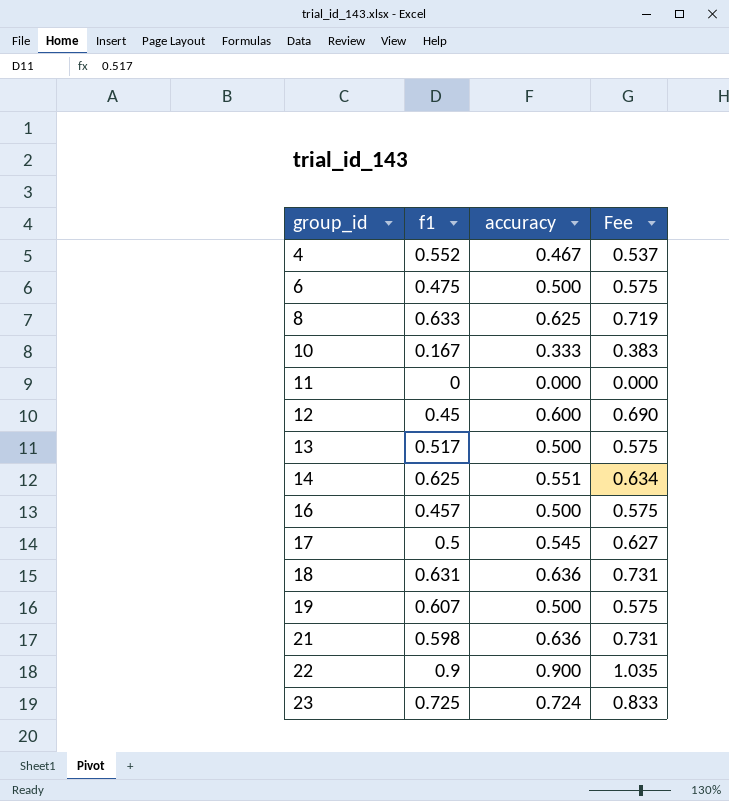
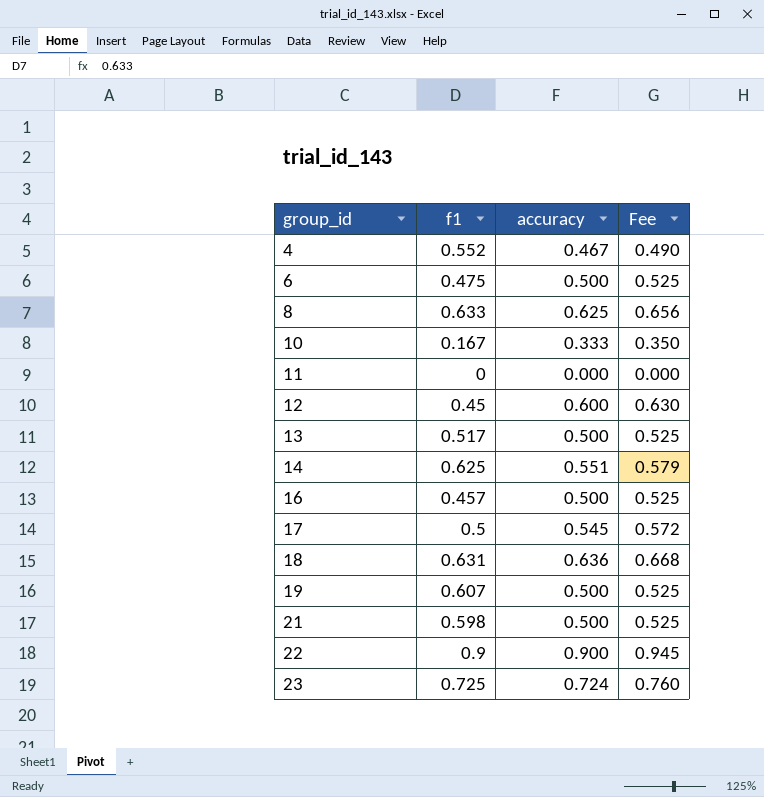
column Fee | formula: [accuracy] * 1.15 -> [accuracy] * 1.05
21 | accuracy: 0.636 -> 0.500

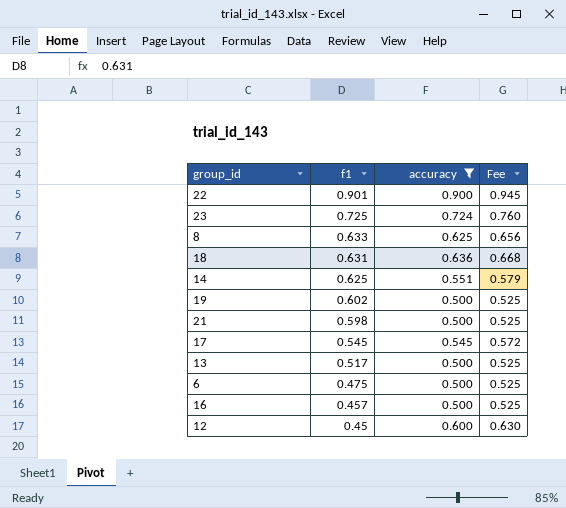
filter: none -> accuracy >= 0.500
row order: group_id ascending -> f1 descending
22 | f1: 0.9 -> 0.901
19 | f1: 0.607 -> 0.602
17 | f1: 0.5 -> 0.545

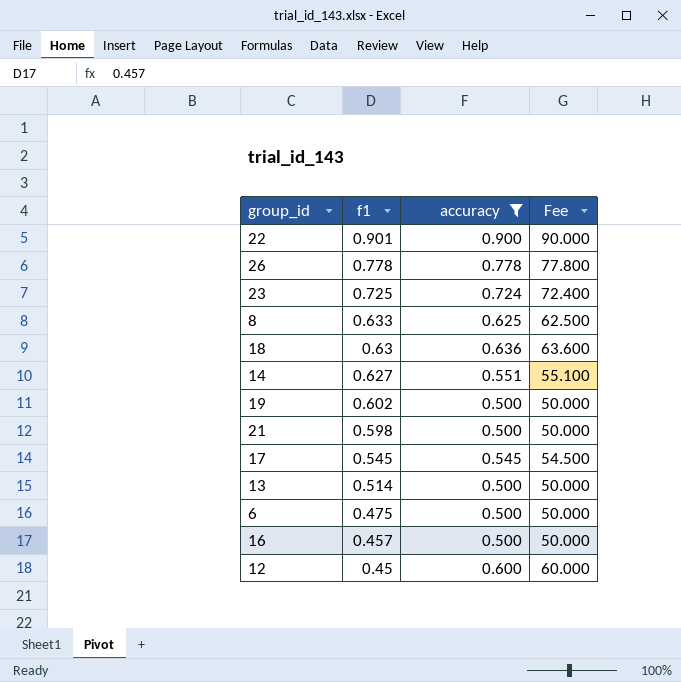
column Fee | formula: [accuracy] * 1.05 -> [accuracy] * 100
row 26: none -> 0.778 | 0.778 | 77.800
18 | f1: 0.631 -> 0.63
14 | f1: 0.625 -> 0.627
13 | f1: 0.517 -> 0.514

